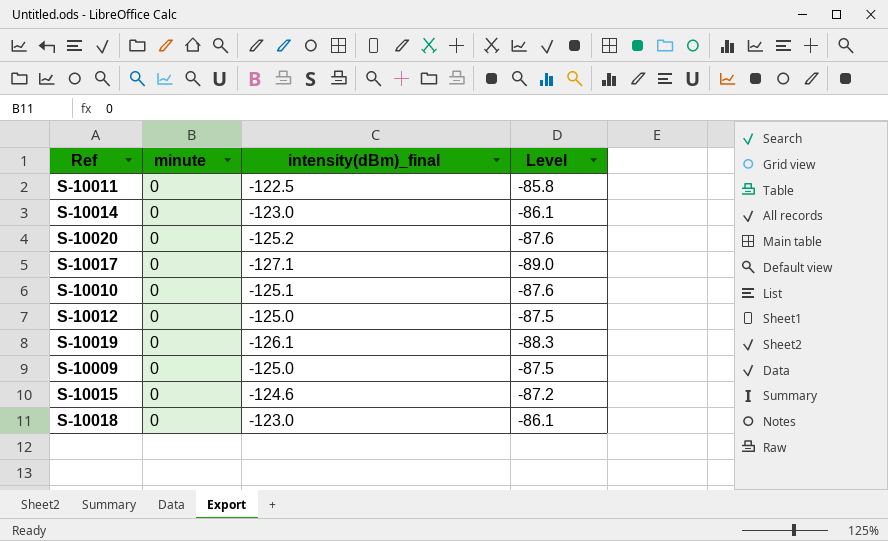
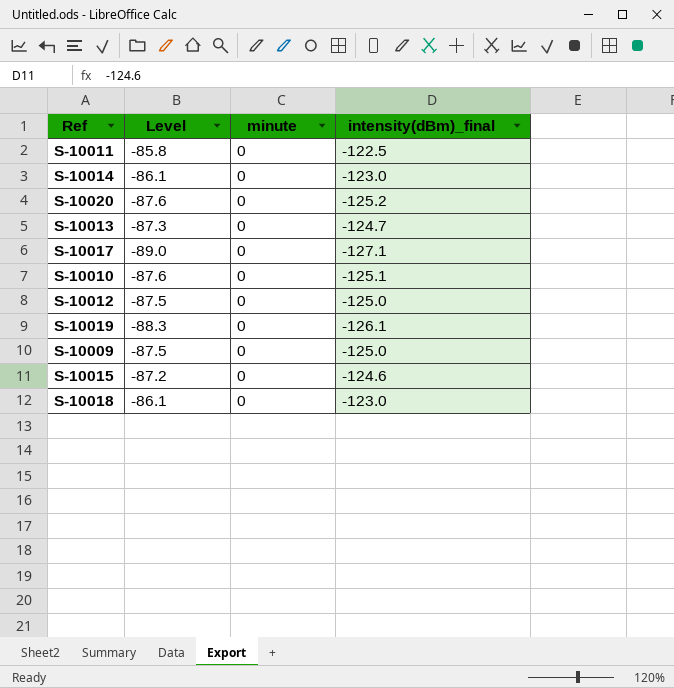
column Level | position: 4 -> 2
row S-10013: none -> -87.3 | 0 | -124.7

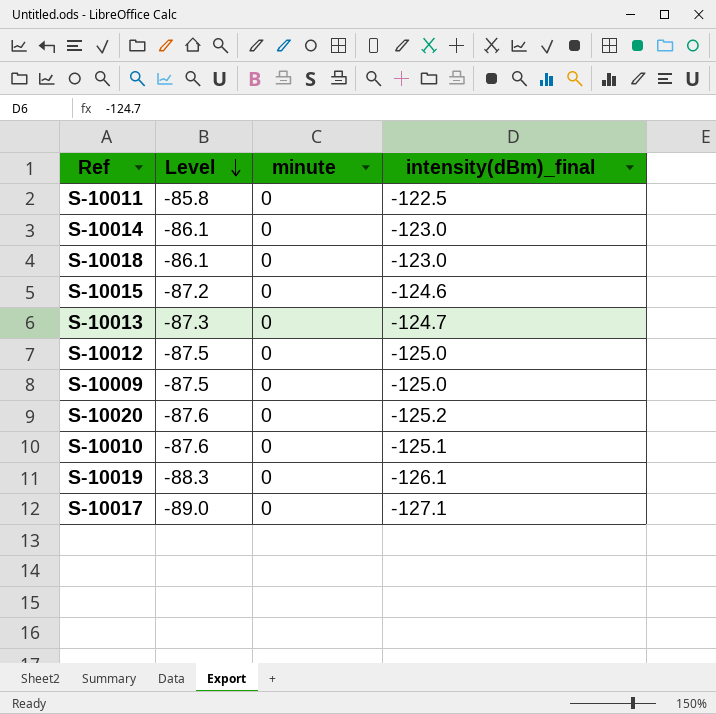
row order: none -> Level descending

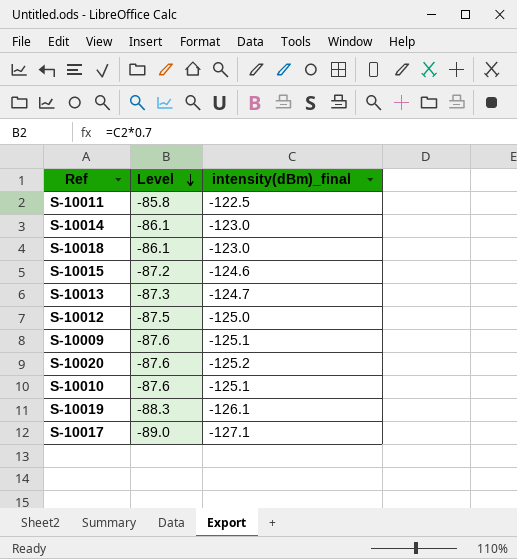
column minute | position: 3 -> none
S-10009 | Level: -87.5 -> -87.6
S-10009 | intensity(dBm)_final: -125.0 -> -125.1

